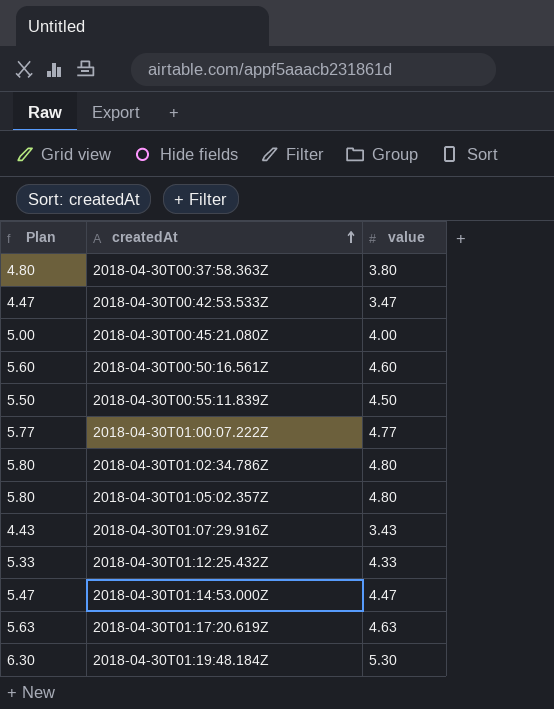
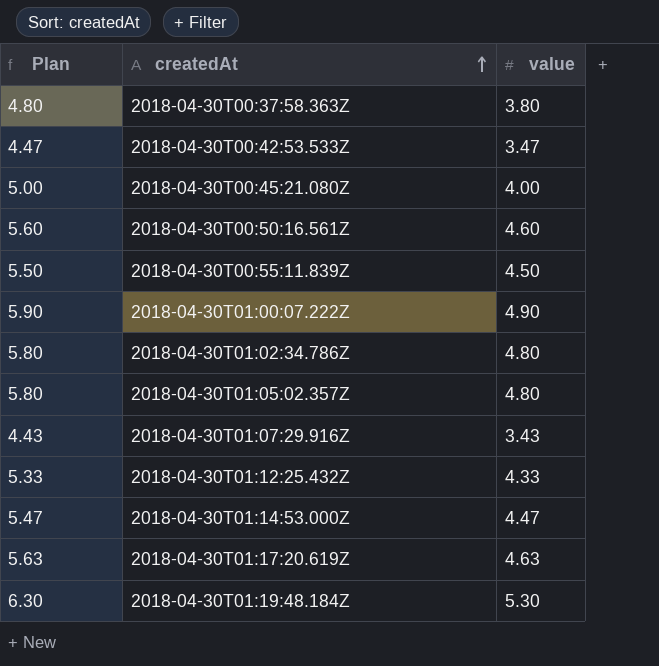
2018-04-30T01:00:07.222Z | Plan: 5.77 -> 5.90
2018-04-30T01:00:07.222Z | value: 4.77 -> 4.90

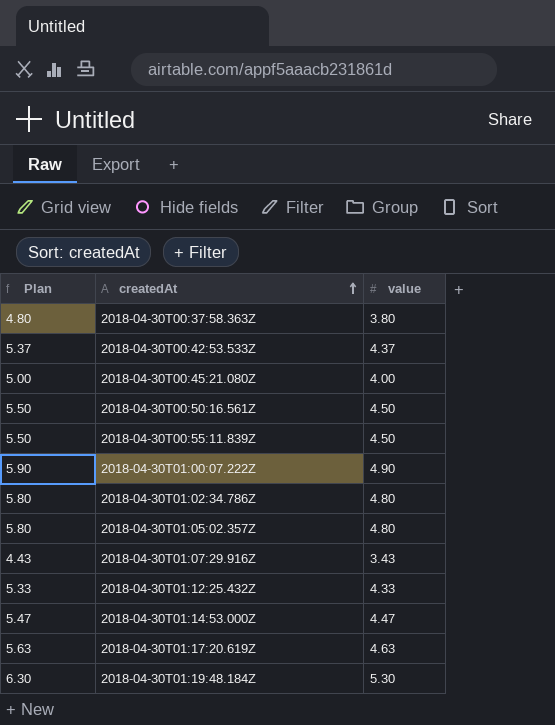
2018-04-30T00:42:53.533Z | Plan: 4.47 -> 5.37
2018-04-30T00:42:53.533Z | value: 3.47 -> 4.37
2018-04-30T00:50:16.561Z | Plan: 5.60 -> 5.50
2018-04-30T00:50:16.561Z | value: 4.60 -> 4.50

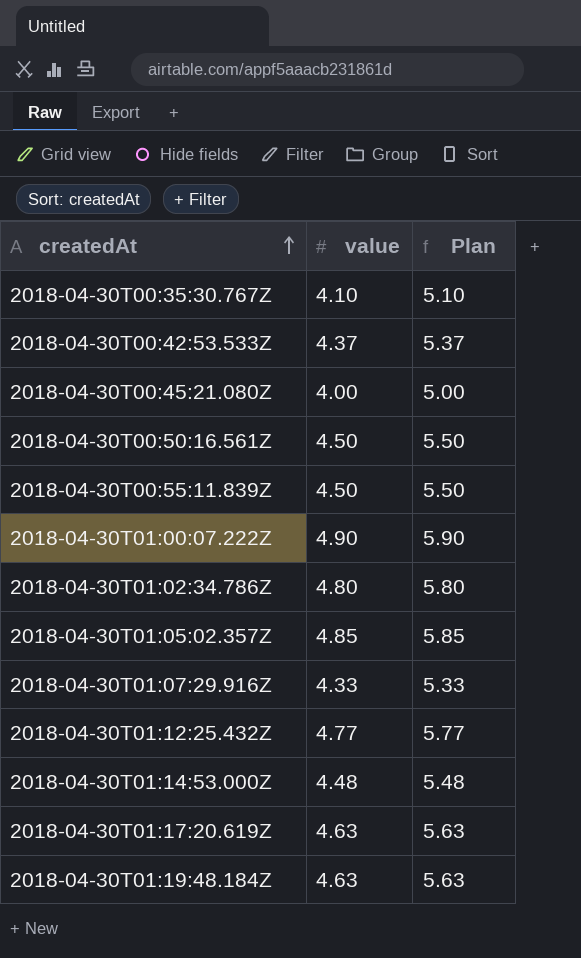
column Plan | position: 1 -> 3
row 2018-04-30T00:37:58.363Z: 4.80 | 3.80 -> none
row 2018-04-30T00:35:30.767Z: none -> 4.10 | 5.10
2018-04-30T01:05:02.357Z | value: 4.80 -> 4.85
2018-04-30T01:05:02.357Z | Plan: 5.80 -> 5.85
2018-04-30T01:07:29.916Z | value: 3.43 -> 4.33
2018-04-30T01:07:29.916Z | Plan: 4.43 -> 5.33
2018-04-30T01:12:25.432Z | value: 4.33 -> 4.77
2018-04-30T01:12:25.432Z | Plan: 5.33 -> 5.77
2018-04-30T01:14:53.000Z | value: 4.47 -> 4.48
2018-04-30T01:14:53.000Z | Plan: 5.47 -> 5.48
2018-04-30T01:19:48.184Z | value: 5.30 -> 4.63
2018-04-30T01:19:48.184Z | Plan: 6.30 -> 5.63

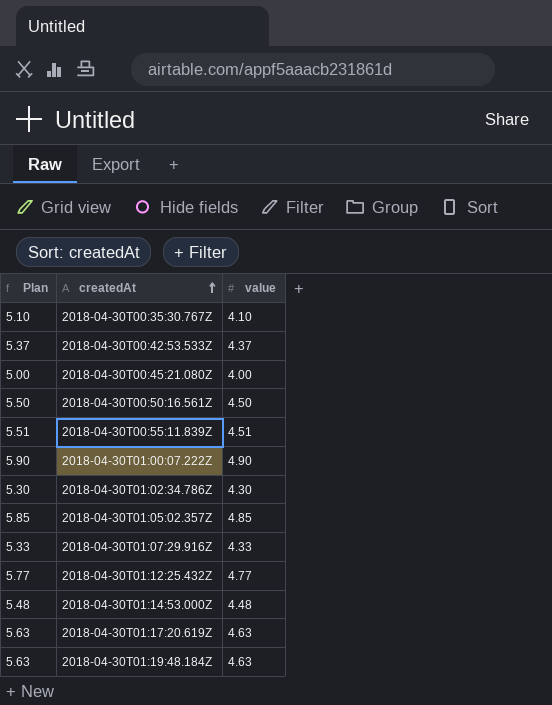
column Plan | position: 3 -> 1
2018-04-30T00:55:11.839Z | Plan: 5.50 -> 5.51
2018-04-30T00:55:11.839Z | value: 4.50 -> 4.51
2018-04-30T01:02:34.786Z | Plan: 5.80 -> 5.30
2018-04-30T01:02:34.786Z | value: 4.80 -> 4.30

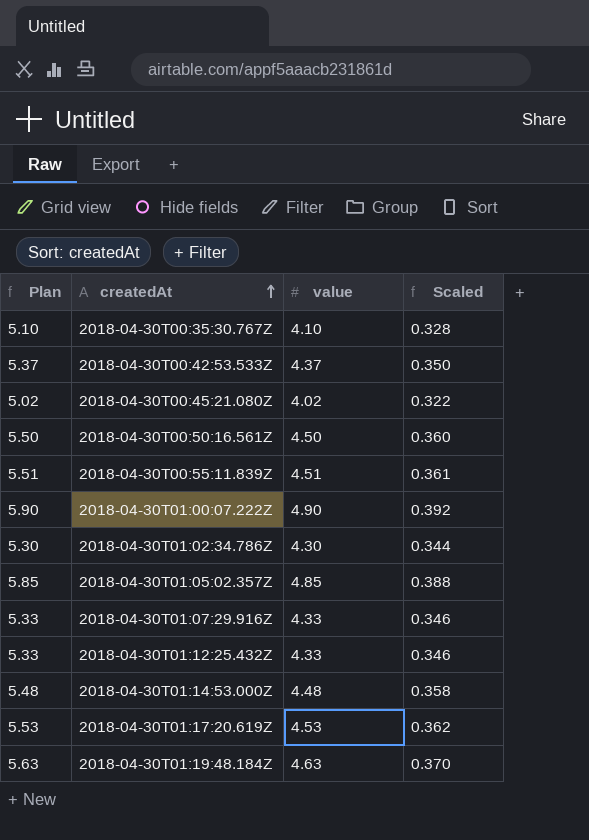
column Scaled | formula: none -> [value] * 0.08
2018-04-30T00:45:21.080Z | Plan: 5.00 -> 5.02
2018-04-30T00:45:21.080Z | value: 4.00 -> 4.02
2018-04-30T01:12:25.432Z | Plan: 5.77 -> 5.33
2018-04-30T01:12:25.432Z | value: 4.77 -> 4.33
2018-04-30T01:17:20.619Z | Plan: 5.63 -> 5.53
2018-04-30T01:17:20.619Z | value: 4.63 -> 4.53

